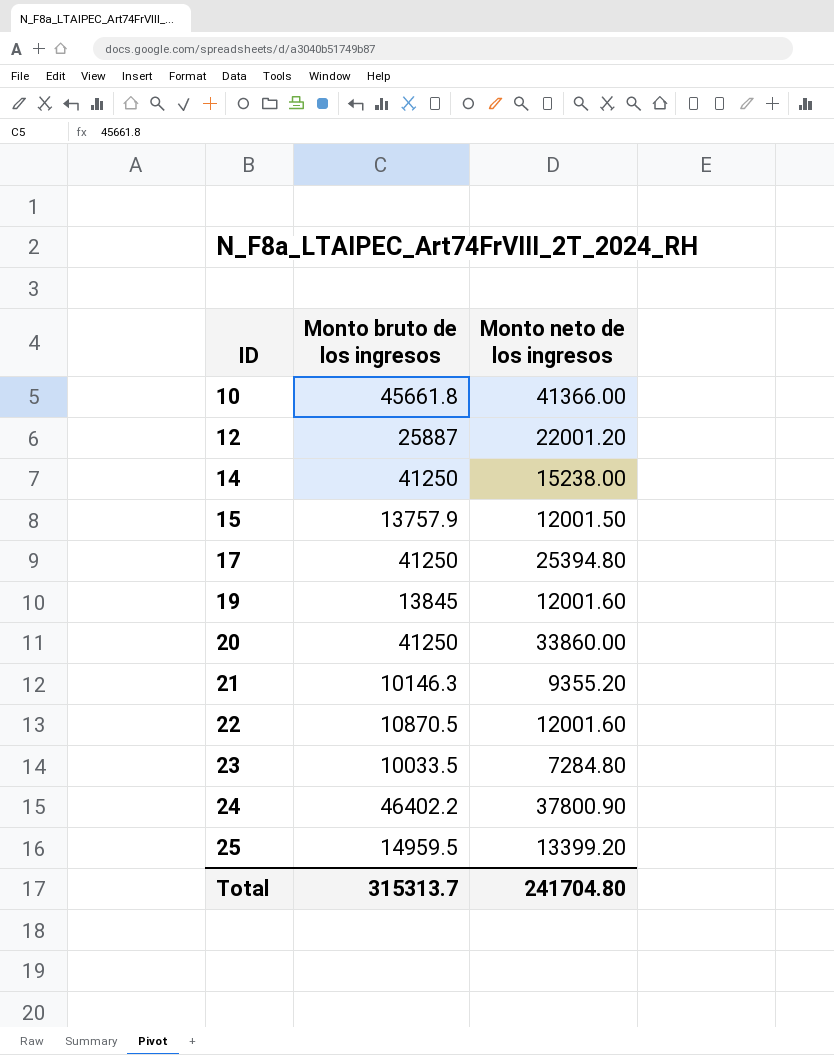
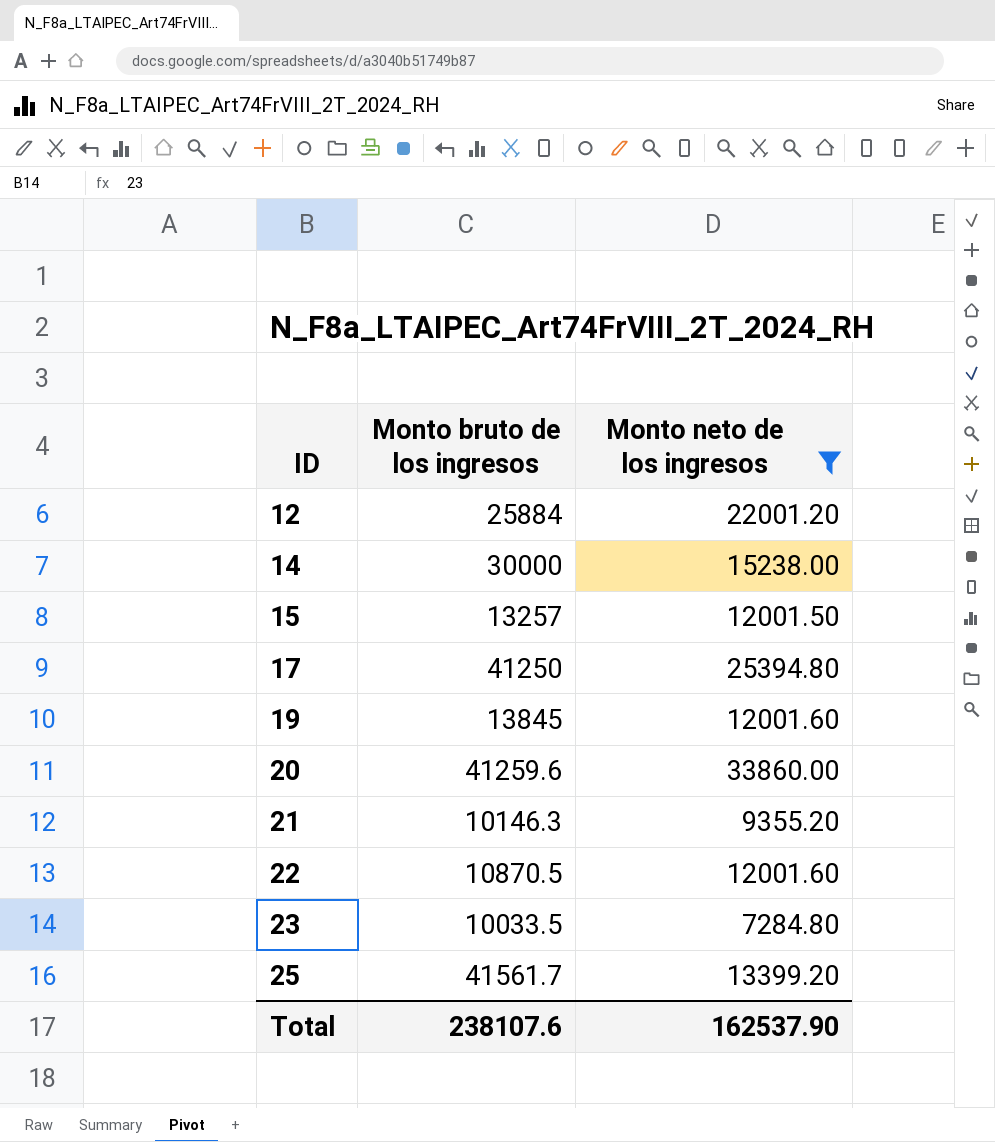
filter: none -> Monto neto de los ingresos <= 33860.00
12 | Monto bruto de los ingresos: 25887 -> 25884
14 | Monto bruto de los ingresos: 41250 -> 30000
15 | Monto bruto de los ingresos: 13757.9 -> 13257
20 | Monto bruto de los ingresos: 41250 -> 41259.6
25 | Monto bruto de los ingresos: 14959.5 -> 41561.7
Total | Monto bruto de los ingresos: 315313.7 -> 238107.6
Total | Monto neto de los ingresos: 241704.80 -> 162537.90

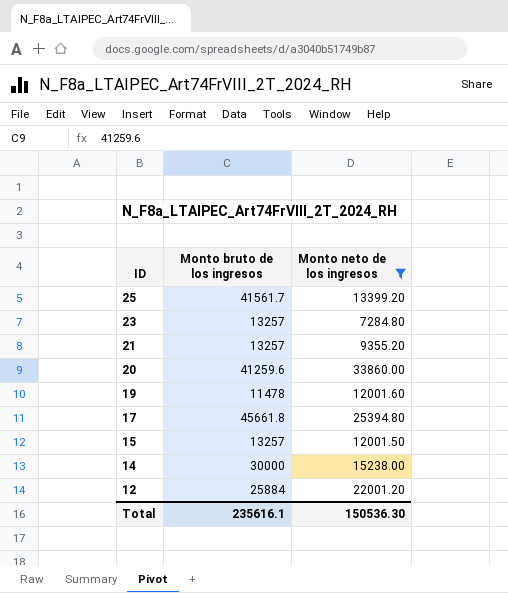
row order: ID ascending -> ID descending
row 22: 10870.5 | 12001.60 -> none
23 | Monto bruto de los ingresos: 10033.5 -> 13257
21 | Monto bruto de los ingresos: 10146.3 -> 13257
19 | Monto bruto de los ingresos: 13845 -> 11478
17 | Monto bruto de los ingresos: 41250 -> 45661.8
Total | Monto bruto de los ingresos: 238107.6 -> 235616.1
Total | Monto neto de los ingresos: 162537.90 -> 150536.30

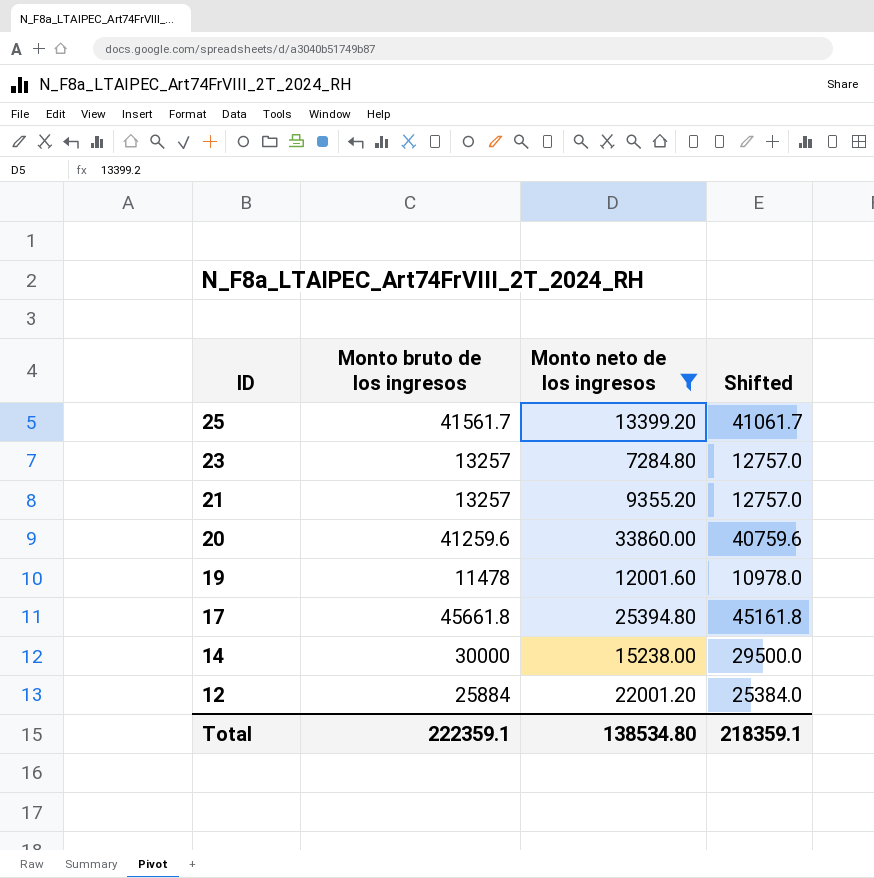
column Shifted | formula: none -> [Monto bruto de los ingresos] - 500
row 15: 13257 | 12001.50 -> none
Total | Monto bruto de los ingresos: 235616.1 -> 222359.1
Total | Monto neto de los ingresos: 150536.30 -> 138534.80

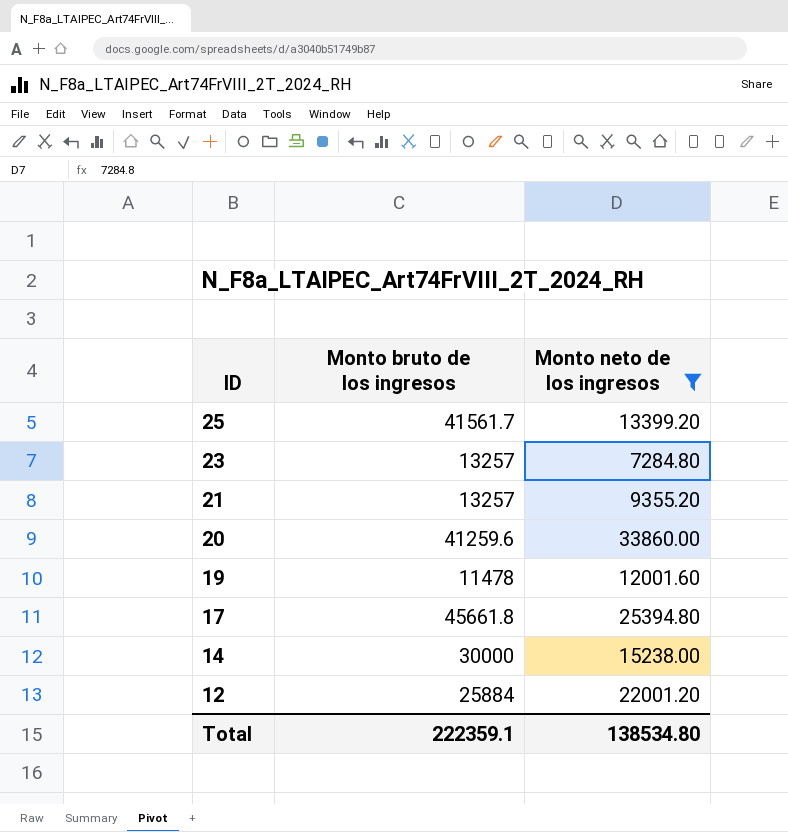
column Shifted | formula: [Monto bruto de los ingresos] - 500 -> none

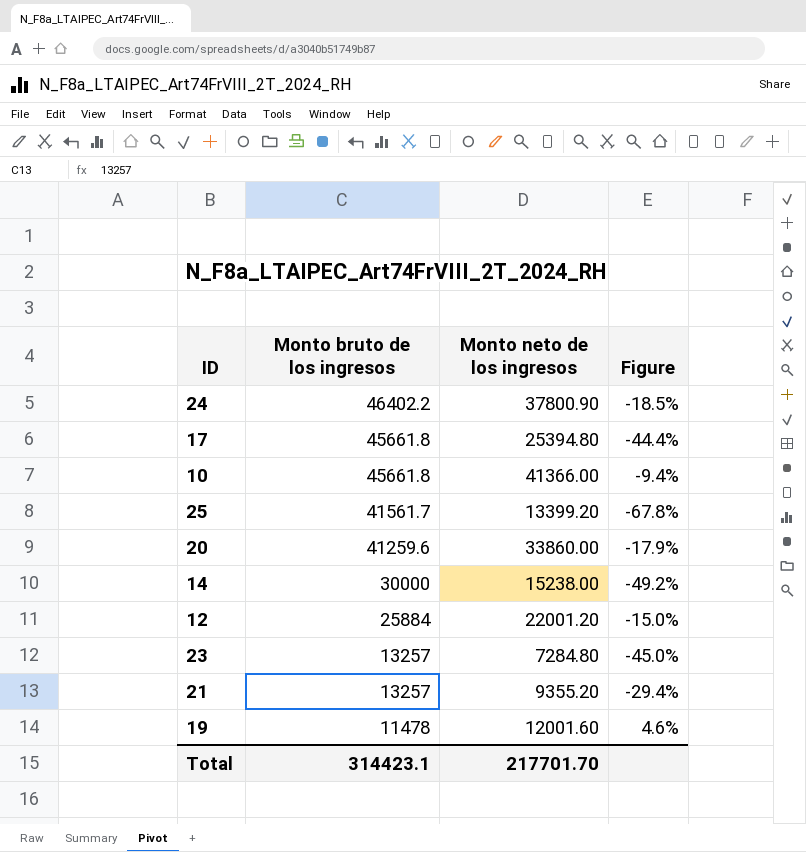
filter: Monto neto de los ingresos <= 33860.00 -> none
row order: ID descending -> Monto bruto de los ingresos descending
column Figure | formula: none -> ([Monto neto de los ingresos] - [Monto bruto de los ingresos]) / [Monto bruto de los ingresos]
Total | Monto bruto de los ingresos: 222359.1 -> 314423.1
Total | Monto neto de los ingresos: 138534.80 -> 217701.70

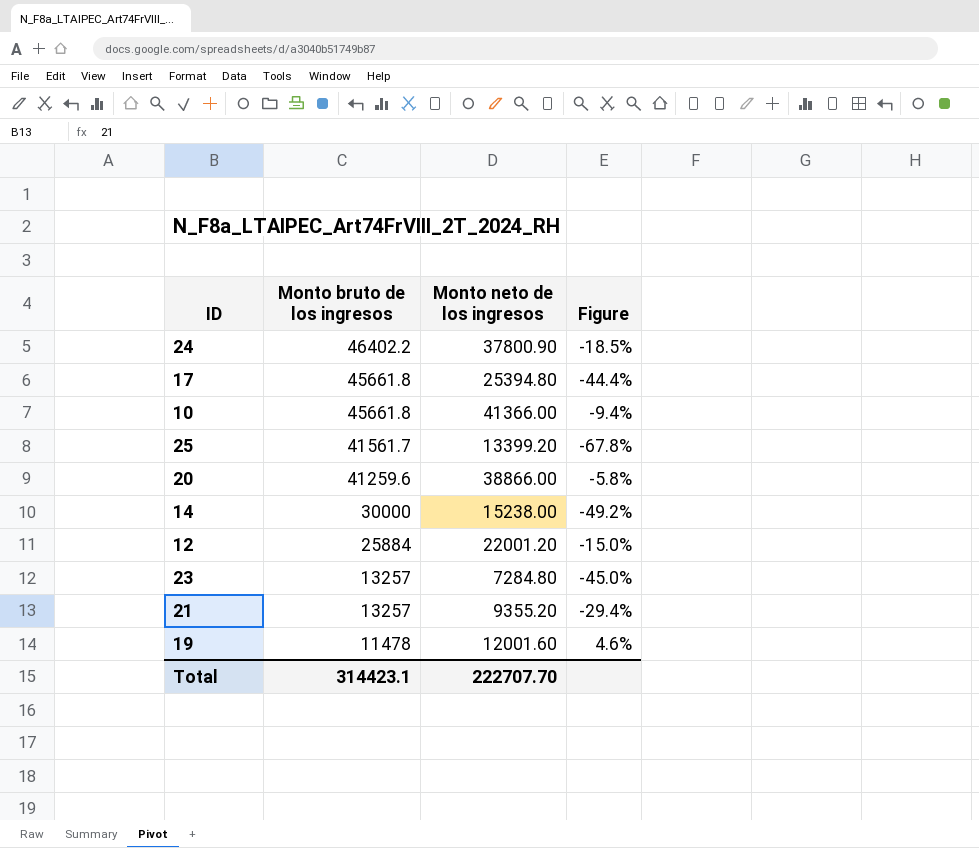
20 | Monto neto de los ingresos: 33860.00 -> 38866.00
20 | Figure: -17.9% -> -5.8%
Total | Monto neto de los ingresos: 217701.70 -> 222707.70

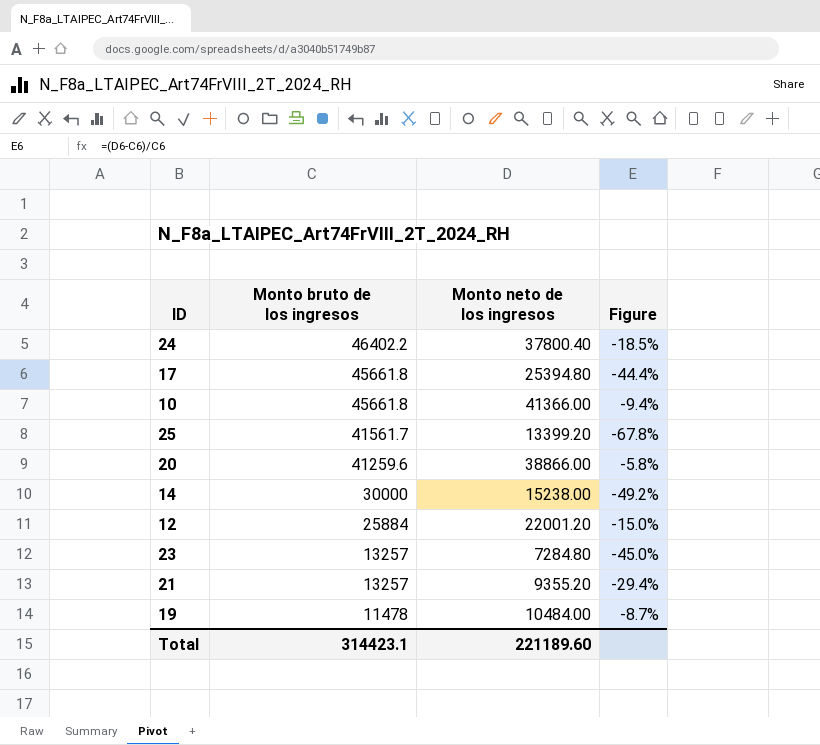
24 | Monto neto de los ingresos: 37800.90 -> 37800.40
19 | Monto neto de los ingresos: 12001.60 -> 10484.00
19 | Figure: 4.6% -> -8.7%
Total | Monto neto de los ingresos: 222707.70 -> 221189.60

